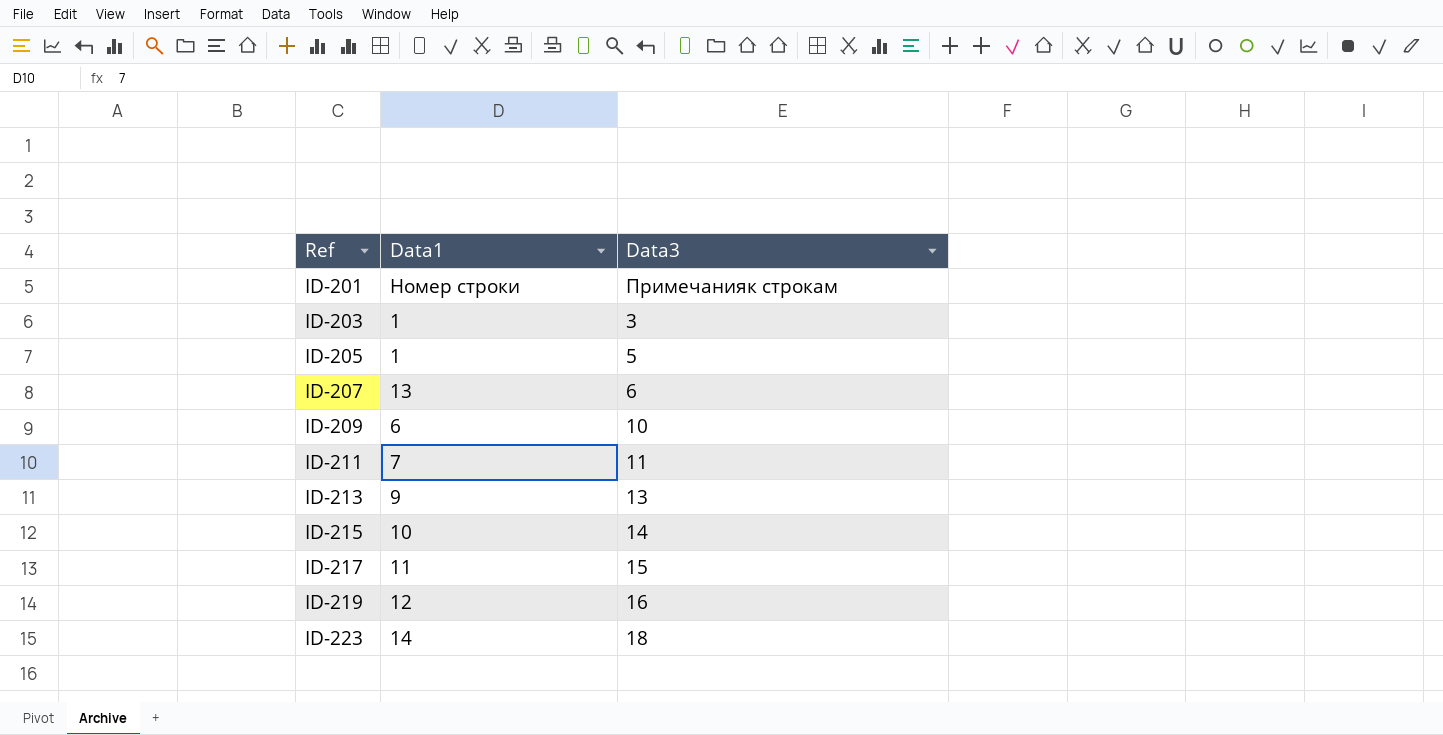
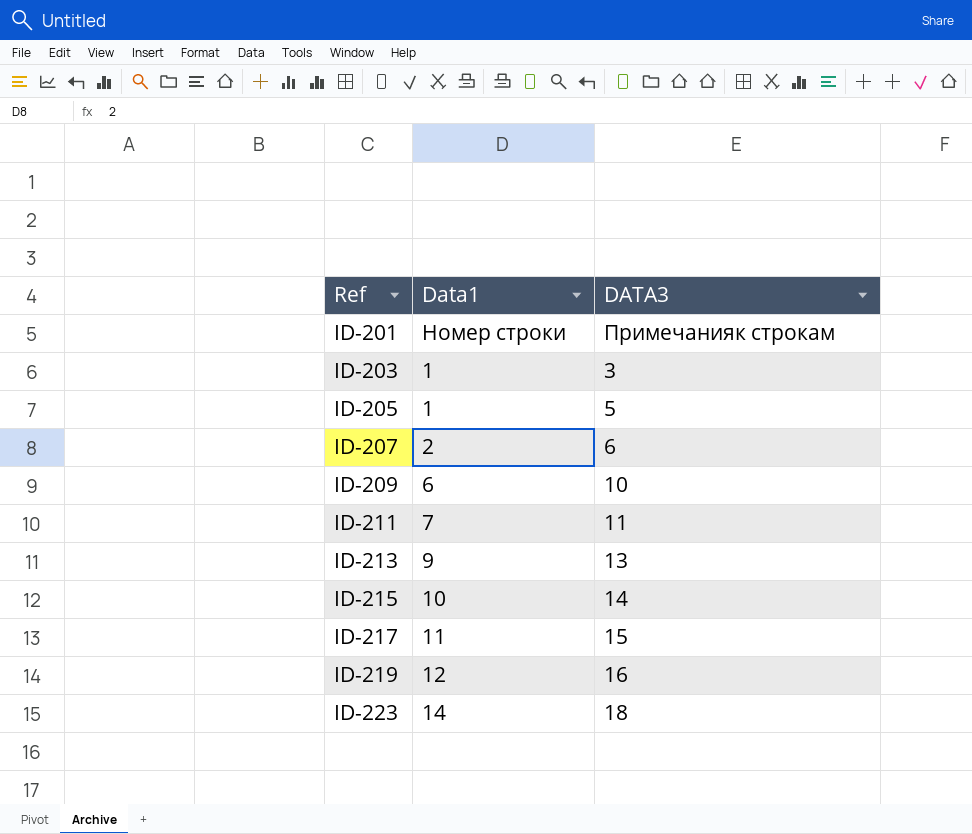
column name: Data3 -> DATA3
ID-207 | Data1: 13 -> 2

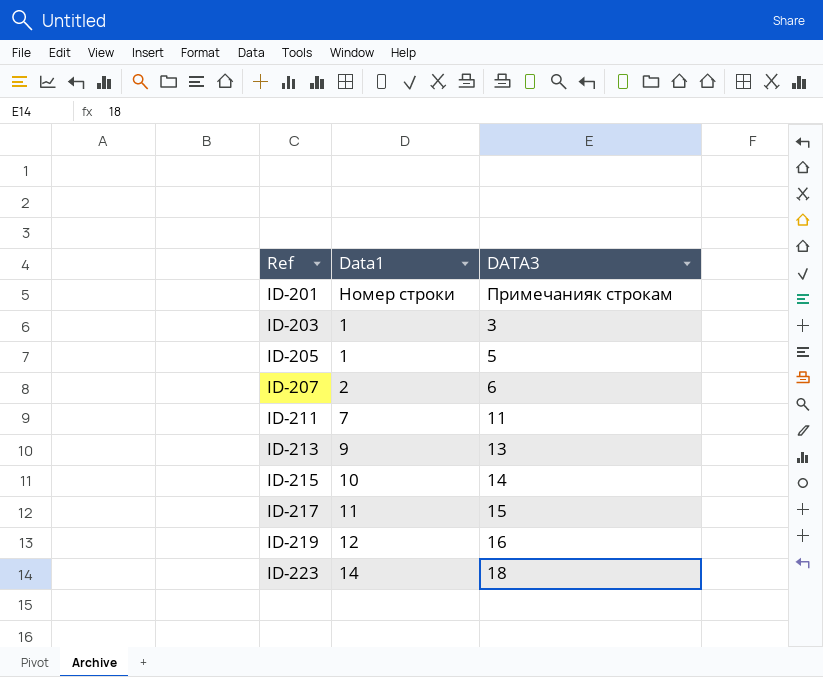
row ID-209: 6 | 10 -> none

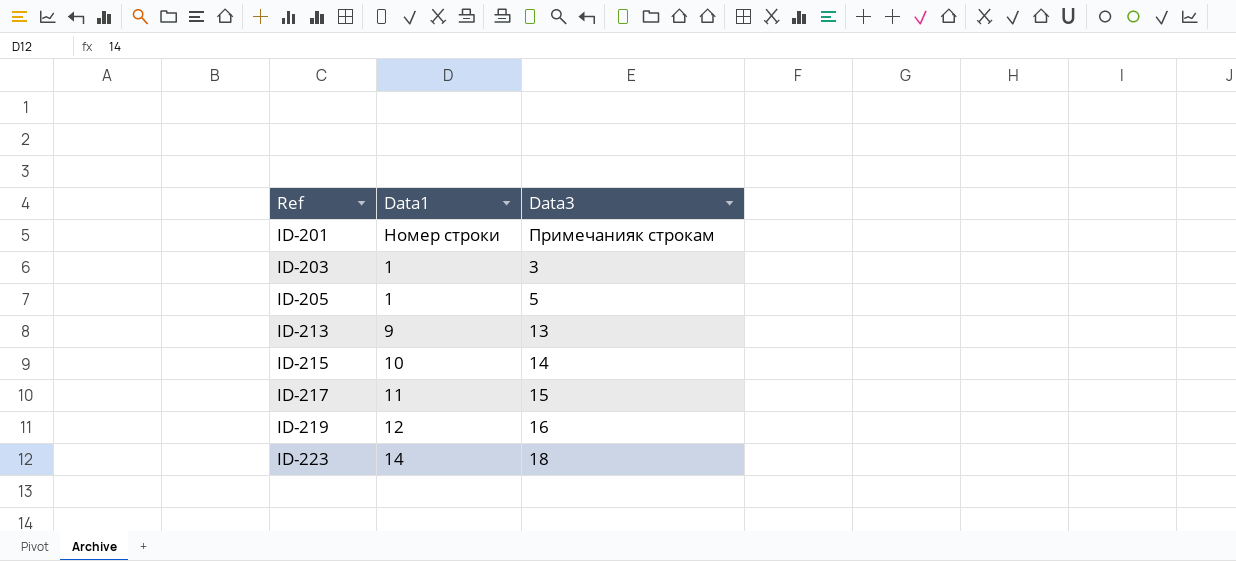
column name: DATA3 -> Data3
row ID-207: 2 | 6 -> none
row ID-211: 7 | 11 -> none

